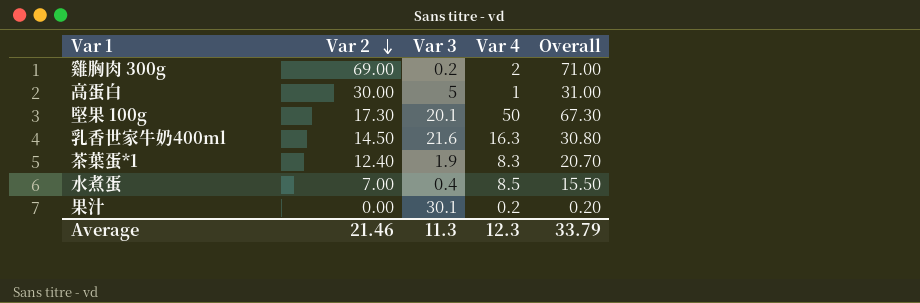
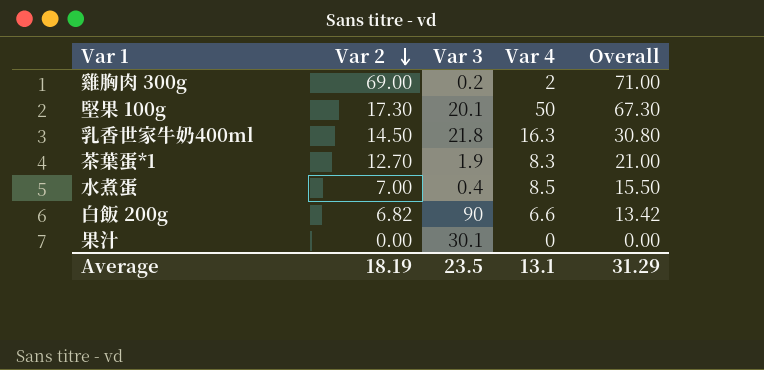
row 高蛋白: 30.00 | 5 | 1 | 31.00 -> none
乳香世家牛奶400ml | Var 3: 21.6 -> 21.8
茶葉蛋*1 | Var 2: 12.40 -> 12.70
茶葉蛋*1 | Overall: 20.70 -> 21.00
row 白飯 200g: none -> 6.82 | 90 | 6.6 | 13.42
果汁 | Var 4: 0.2 -> 0
果汁 | Overall: 0.20 -> 0.00
Average | Var 2: 21.46 -> 18.19
Average | Var 3: 11.3 -> 23.5
Average | Var 4: 12.3 -> 13.1
Average | Overall: 33.79 -> 31.29

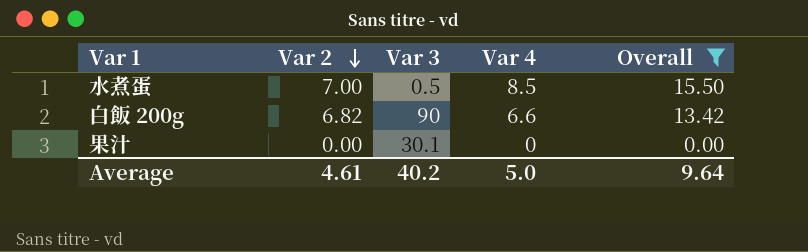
filter: none -> Overall <= 15.50
水煮蛋 | Var 3: 0.4 -> 0.5
Average | Var 2: 18.19 -> 4.61
Average | Var 3: 23.5 -> 40.2
Average | Var 4: 13.1 -> 5.0
Average | Overall: 31.29 -> 9.64

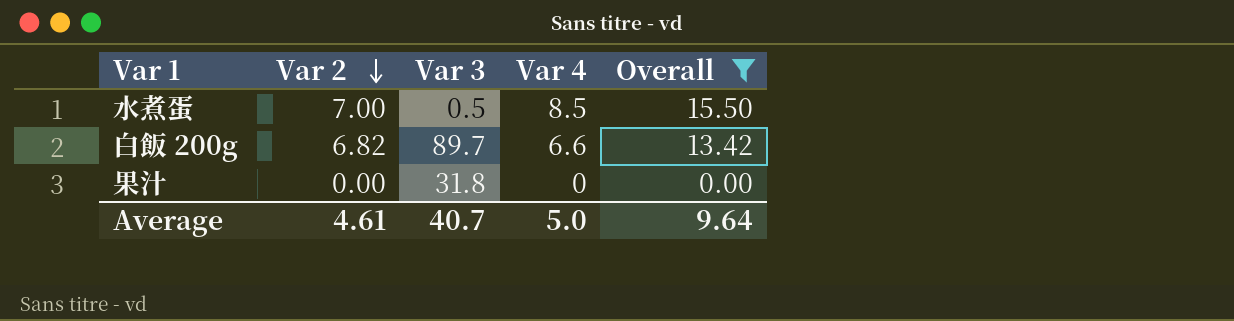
白飯 200g | Var 3: 90 -> 89.7
果汁 | Var 3: 30.1 -> 31.8
Average | Var 3: 40.2 -> 40.7

